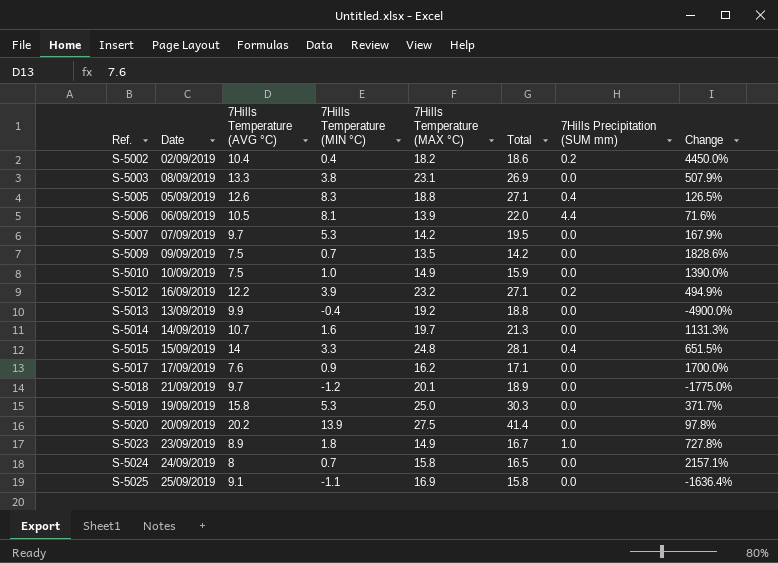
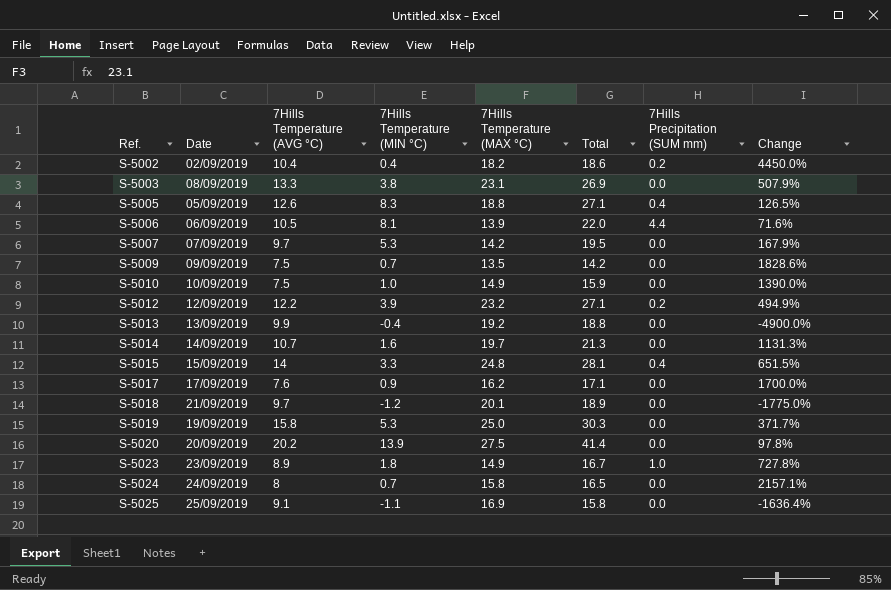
S-5012 | Date: 16/09/2019 -> 12/09/2019

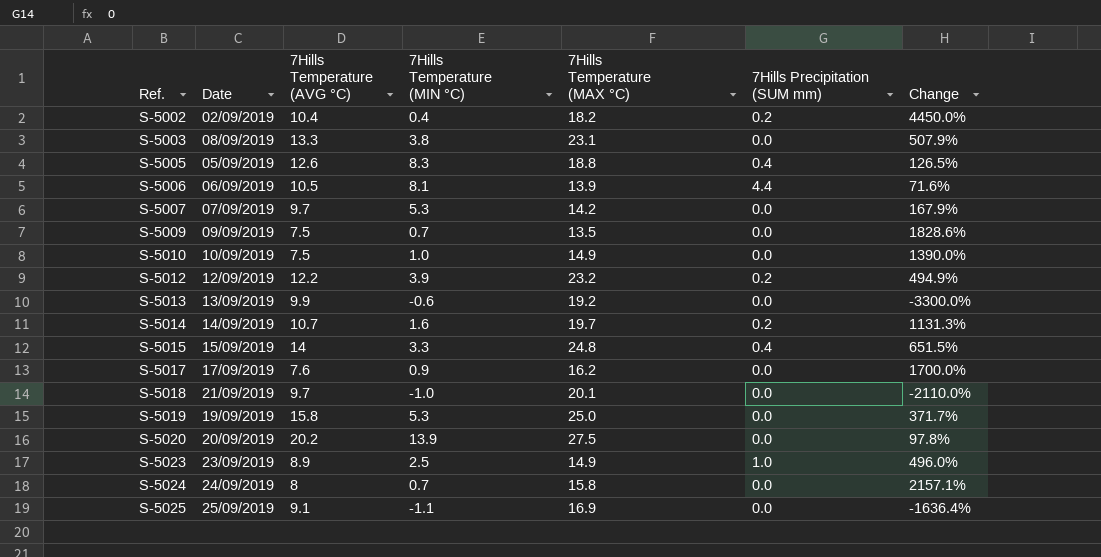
column Total | formula: [7Hills Temperature (MIN °C)] + [7Hills Temperature (MAX °C)] -> none
S-5013 | 7Hills Temperature (MIN °C): -0.4 -> -0.6
S-5013 | Change: -4900.0% -> -3300.0%
S-5014 | 7Hills Precipitation (SUM mm): 0.0 -> 0.2
S-5018 | 7Hills Temperature (MIN °C): -1.2 -> -1.0
S-5018 | Change: -1775.0% -> -2110.0%
S-5023 | 7Hills Temperature (MIN °C): 1.8 -> 2.5
S-5023 | Change: 727.8% -> 496.0%

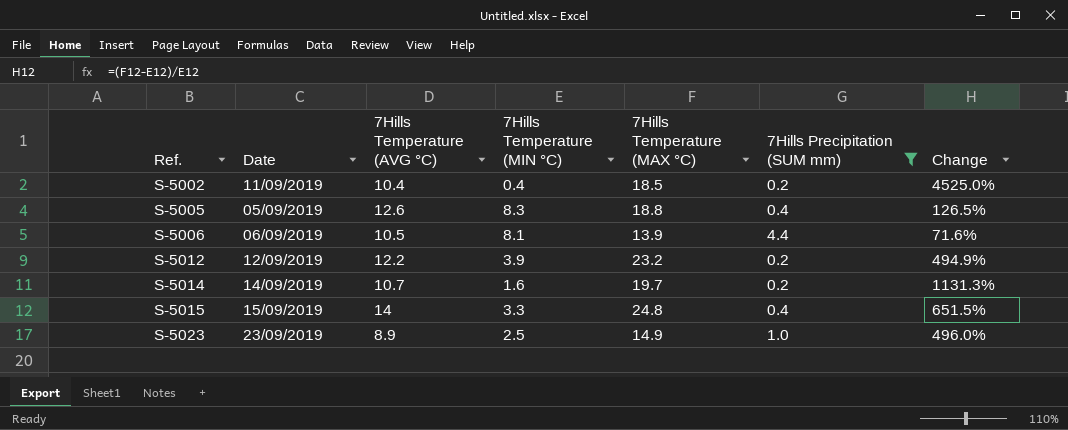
filter: none -> 7Hills Precipitation (SUM mm) != 0.0
S-5002 | Date: 02/09/2019 -> 11/09/2019
S-5002 | 7Hills Temperature (MAX °C): 18.2 -> 18.5
S-5002 | Change: 4450.0% -> 4525.0%

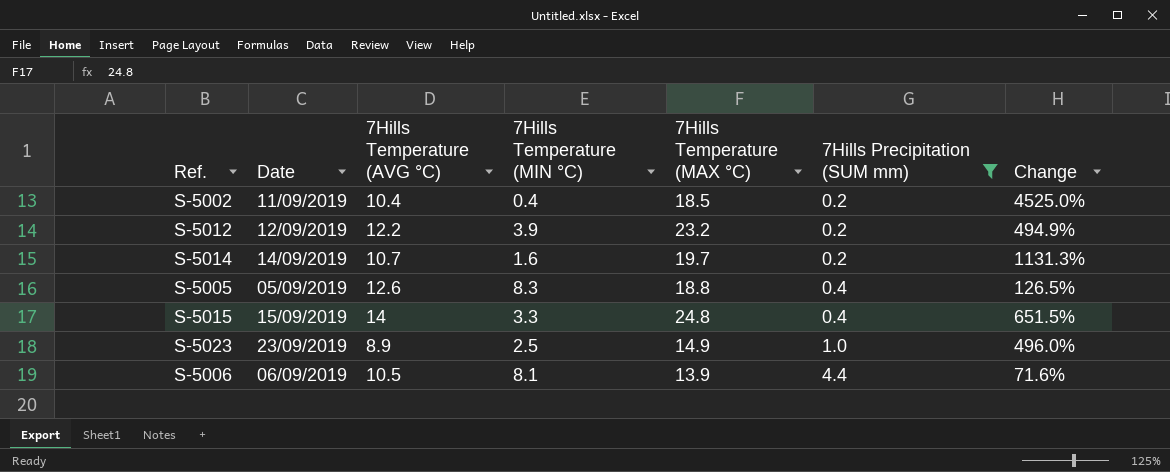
row order: Ref. ascending -> 7Hills Precipitation (SUM mm) ascending

